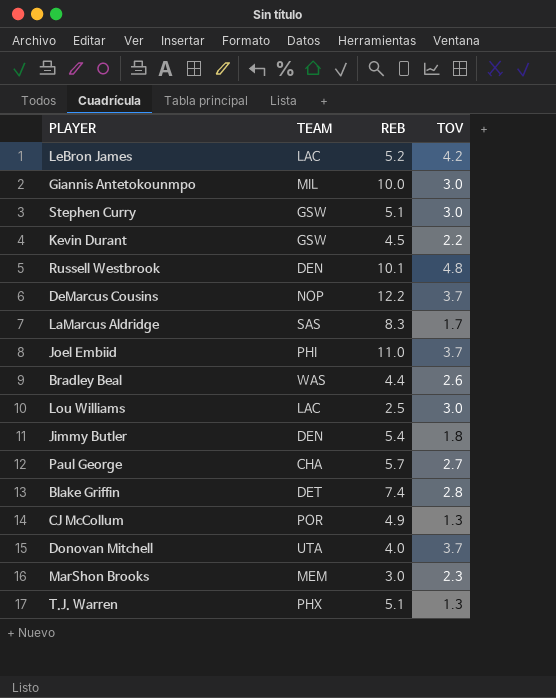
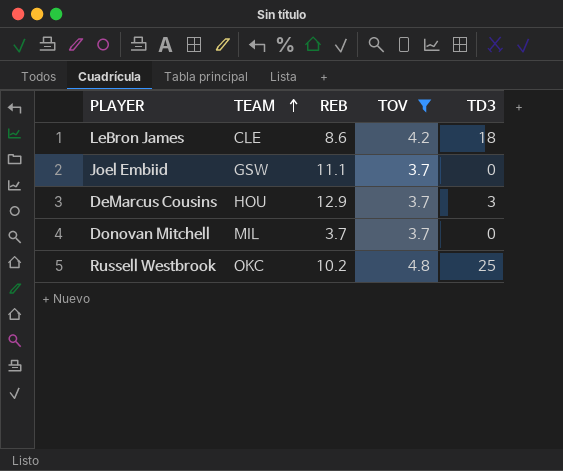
filter: none -> TOV >= 3.7
row order: none -> TEAM ascending
column TD3 | position: none -> 5
LeBron James | TEAM: LAC -> CLE
LeBron James | REB: 5.2 -> 8.6
Joel Embiid | TEAM: PHI -> GSW
Joel Embiid | REB: 11.0 -> 11.1
DeMarcus Cousins | TEAM: NOP -> HOU
DeMarcus Cousins | REB: 12.2 -> 12.9
Donovan Mitchell | TEAM: UTA -> MIL
Donovan Mitchell | REB: 4.0 -> 3.7
Russell Westbrook | TEAM: DEN -> OKC
Russell Westbrook | REB: 10.1 -> 10.2

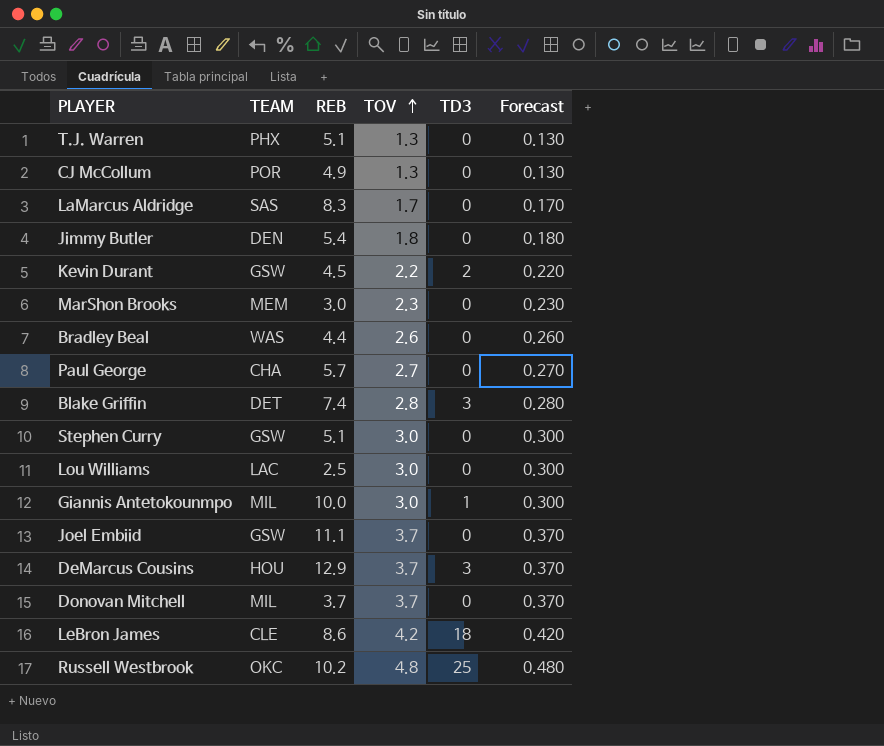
filter: TOV >= 3.7 -> none
row order: TEAM ascending -> TOV ascending
column Forecast | formula: none -> [TOV] * 0.1

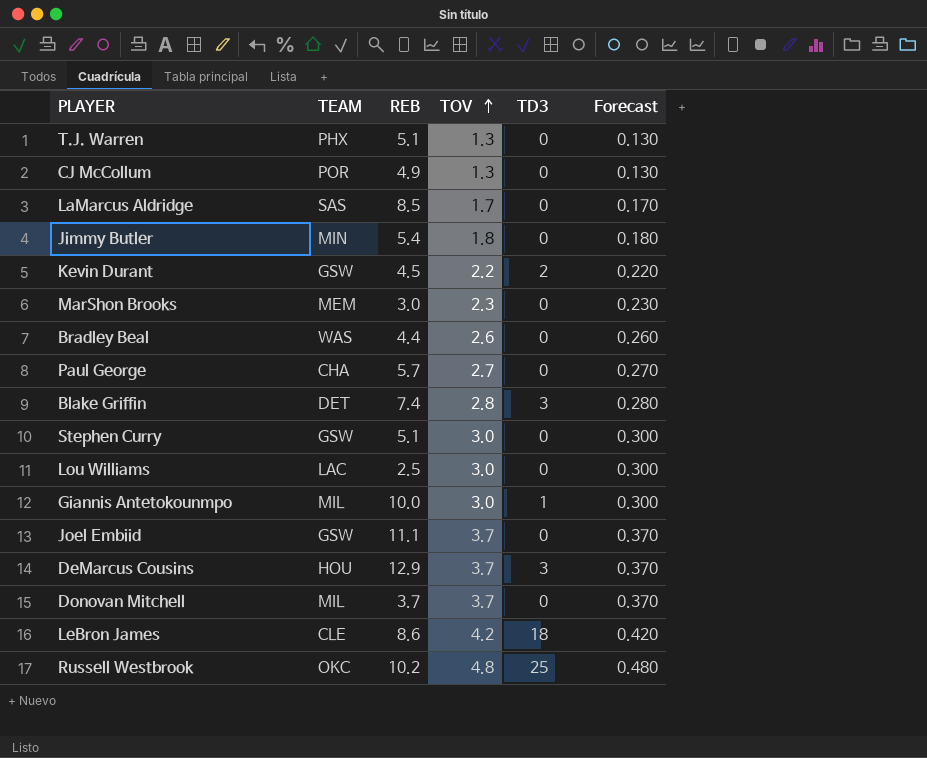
LaMarcus Aldridge | REB: 8.3 -> 8.5
Jimmy Butler | TEAM: DEN -> MIN

